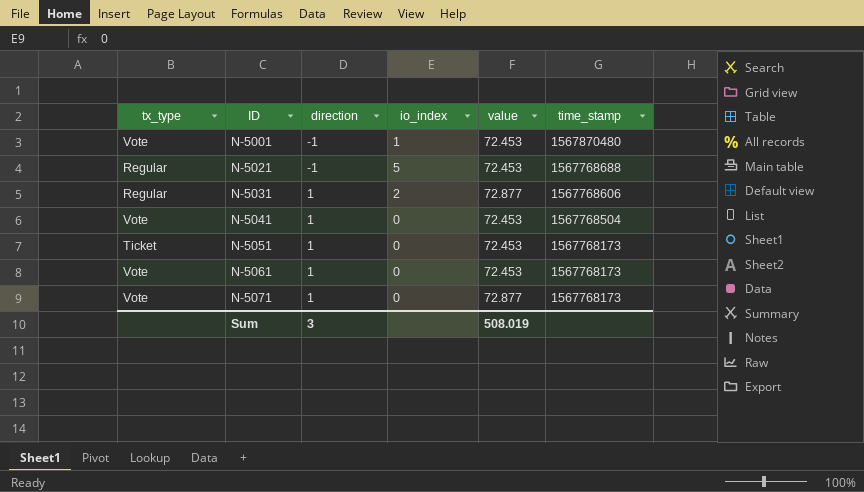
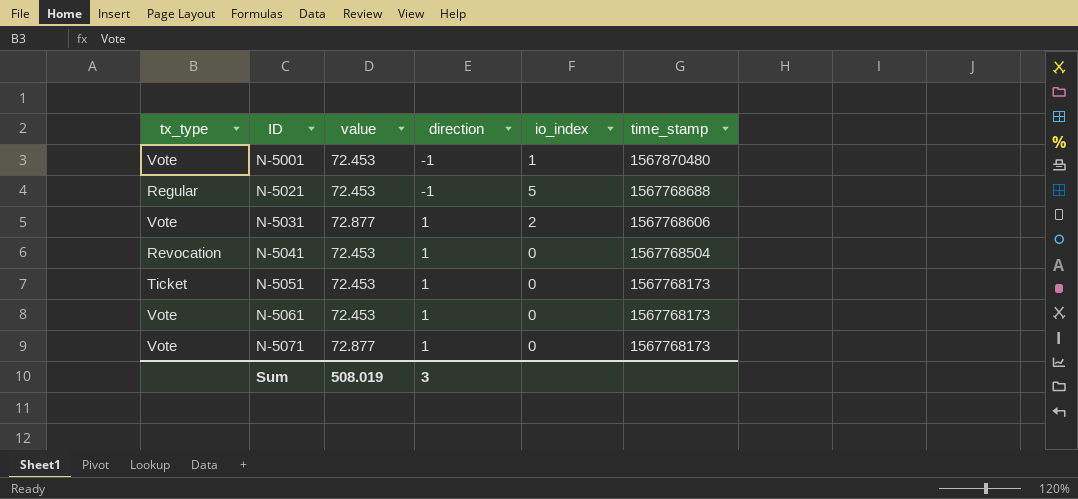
column value | position: 5 -> 3
N-5031 | tx_type: Regular -> Vote
N-5041 | tx_type: Vote -> Revocation

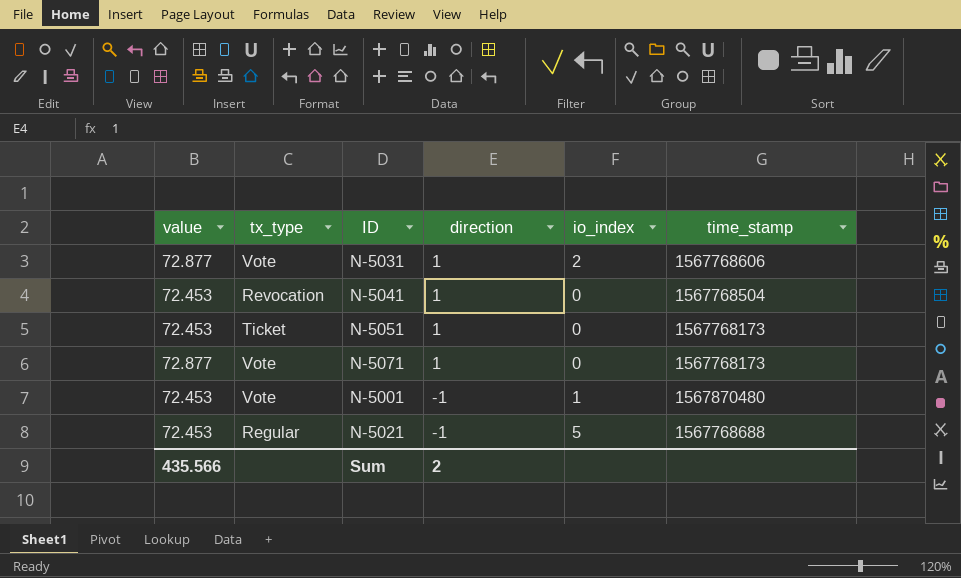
row order: ID ascending -> direction descending
column value | position: 3 -> 1
row N-5061: Vote | 72.453 | 1 | 0 | 1567768173 -> none
Sum | value: 508.019 -> 435.566
Sum | direction: 3 -> 2

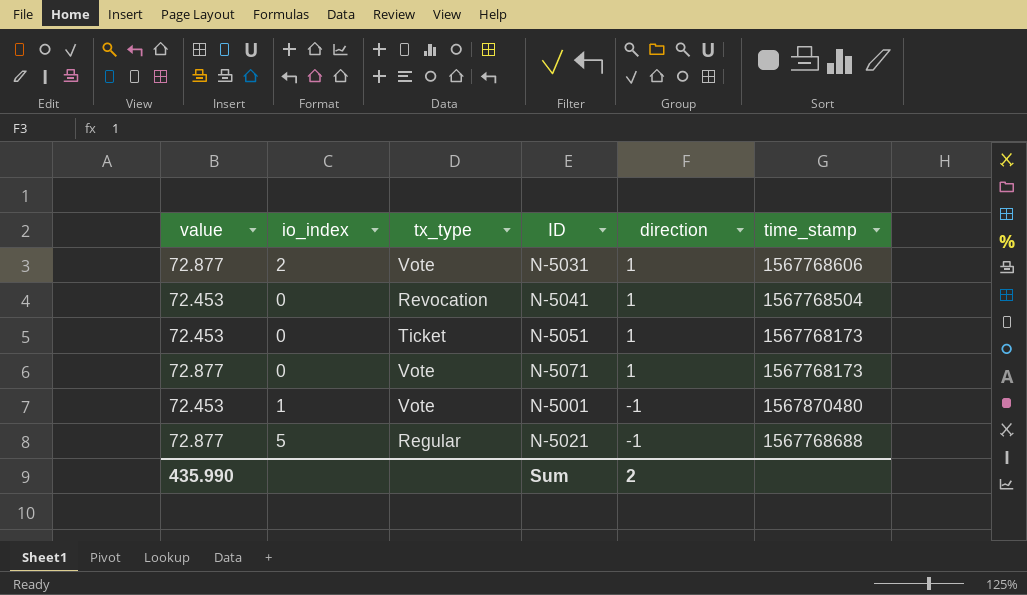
column io_index | position: 5 -> 2
N-5021 | value: 72.453 -> 72.877
Sum | value: 435.566 -> 435.990

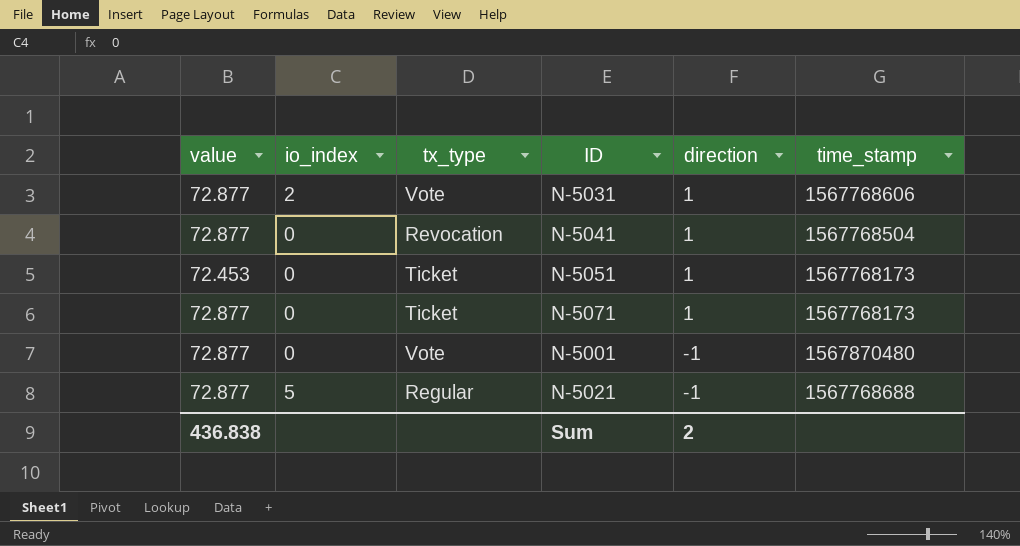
N-5041 | value: 72.453 -> 72.877
N-5071 | tx_type: Vote -> Ticket
N-5001 | value: 72.453 -> 72.877
N-5001 | io_index: 1 -> 0
Sum | value: 435.990 -> 436.838

